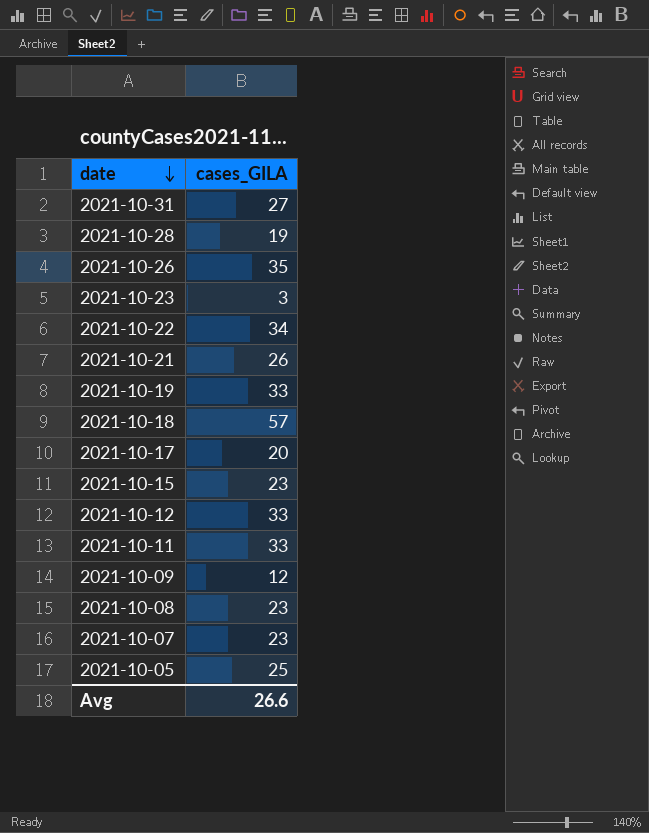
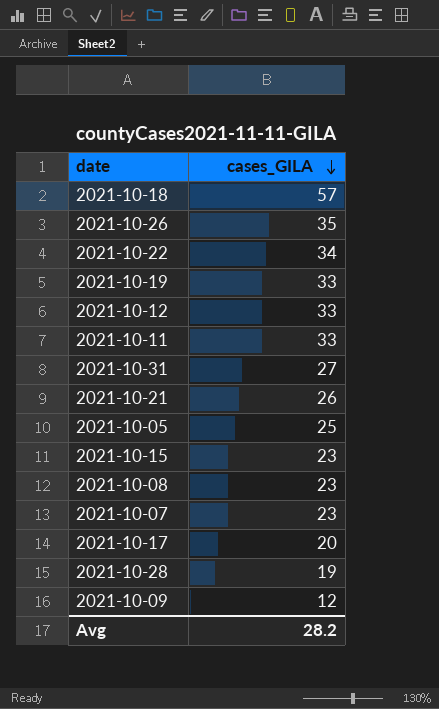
row order: date descending -> cases_GILA descending
row 2021-10-23: 3 -> none
Avg | cases_GILA: 26.6 -> 28.2

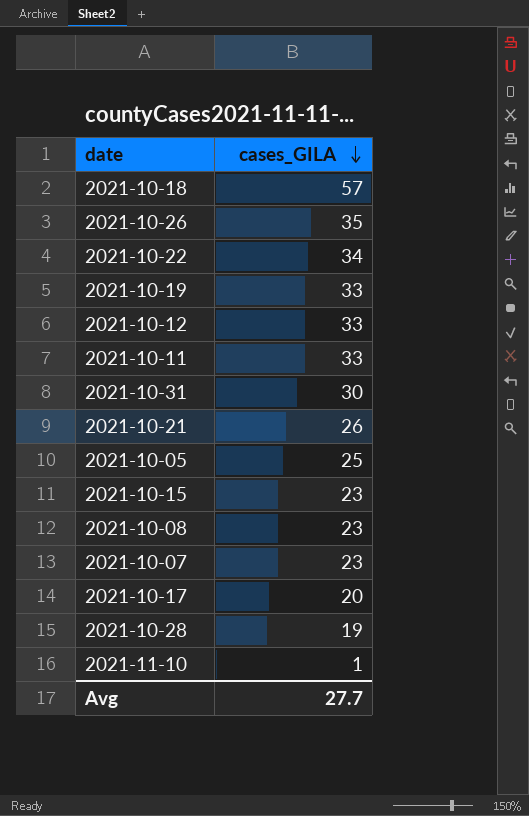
row 2021-10-09: 12 -> none
2021-10-31 | cases_GILA: 27 -> 30
row 2021-11-10: none -> 1
Avg | cases_GILA: 28.2 -> 27.7

